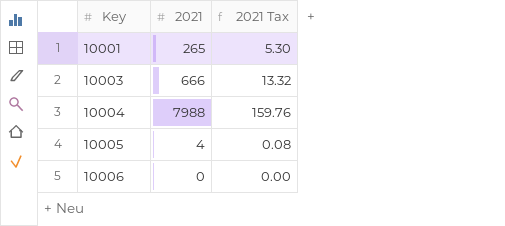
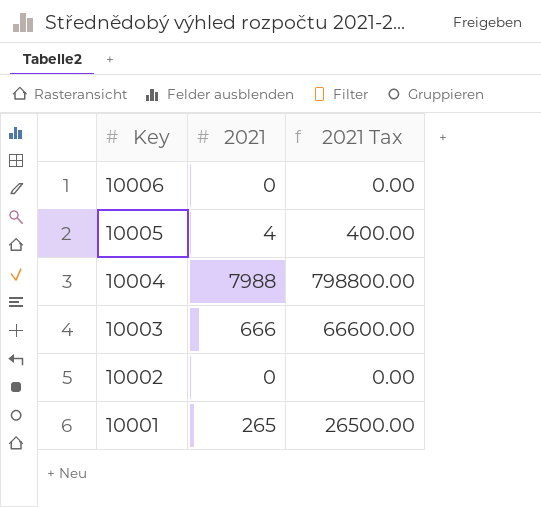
row order: Key ascending -> Key descending
column 2021 Tax | formula: [2021] * 0.02 -> [2021] * 100
row 10002: none -> 0 | 0.00

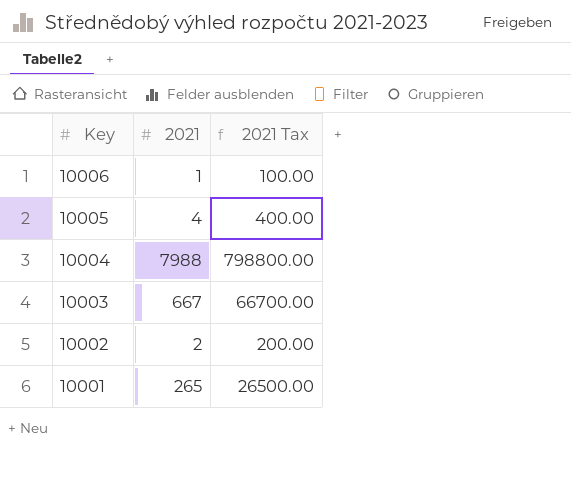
10006 | 2021: 0 -> 1
10006 | 2021 Tax: 0.00 -> 100.00
10003 | 2021: 666 -> 667
10003 | 2021 Tax: 66600.00 -> 66700.00
10002 | 2021: 0 -> 2
10002 | 2021 Tax: 0.00 -> 200.00

